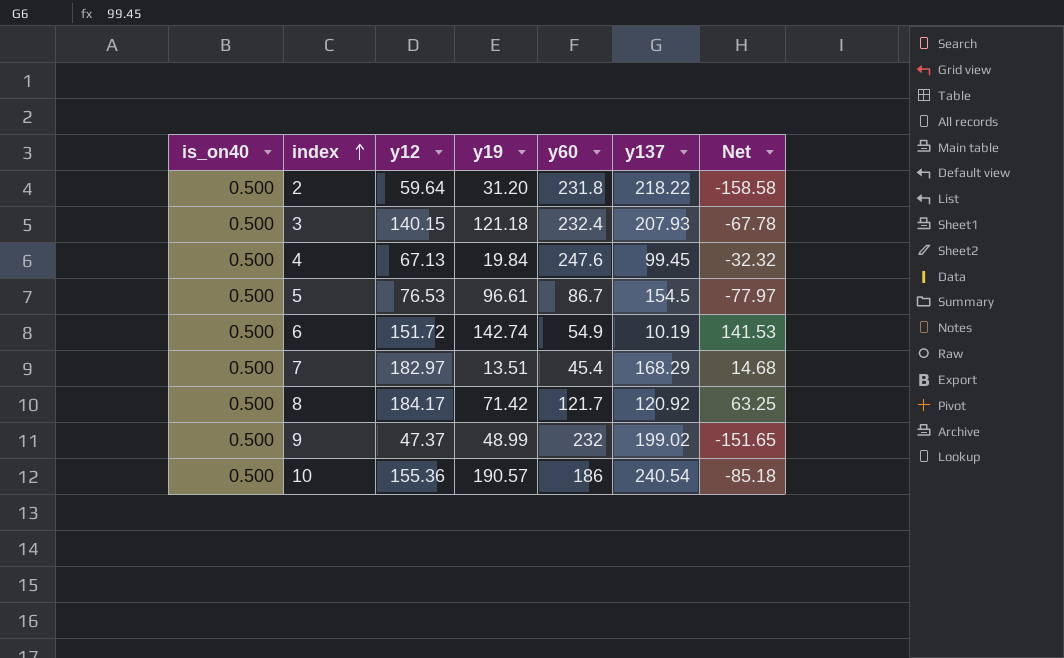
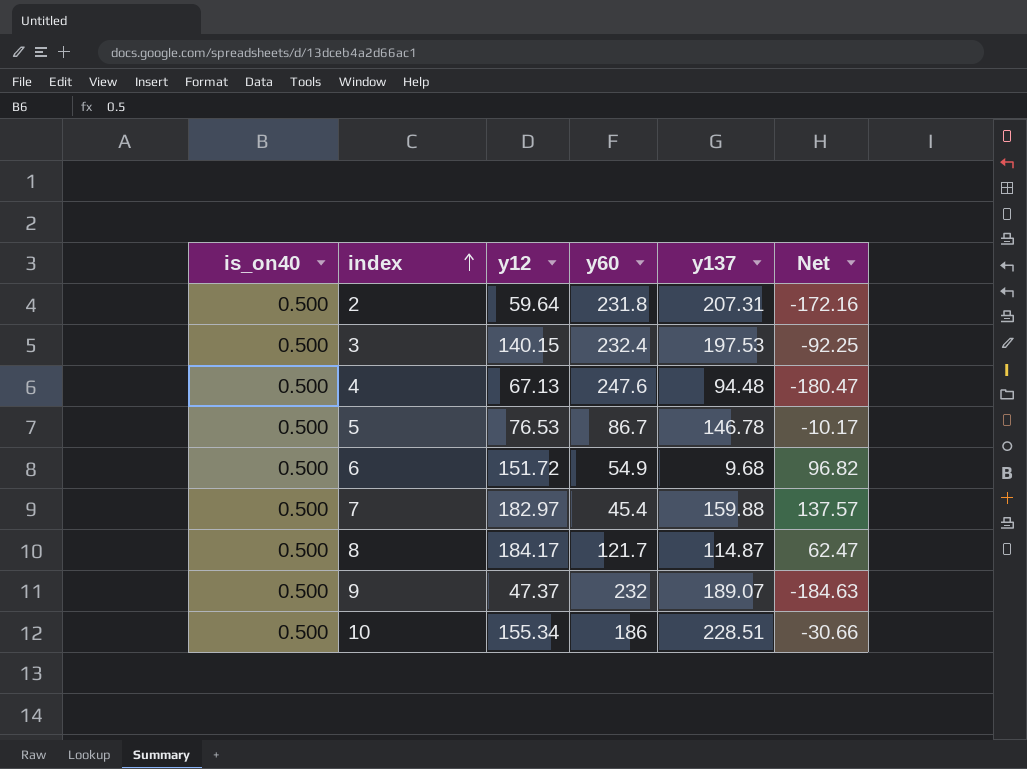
column y19 | position: 4 -> none
column Net | formula: [y12] - [y137] -> [y12] - [y60]
2 | y137: 218.22 -> 207.31
3 | y137: 207.93 -> 197.53
4 | y137: 99.45 -> 94.48
5 | y137: 154.5 -> 146.78
6 | y137: 10.19 -> 9.68
7 | y137: 168.29 -> 159.88
8 | y137: 120.92 -> 114.87
9 | y137: 199.02 -> 189.07
10 | y12: 155.36 -> 155.34
10 | y137: 240.54 -> 228.51

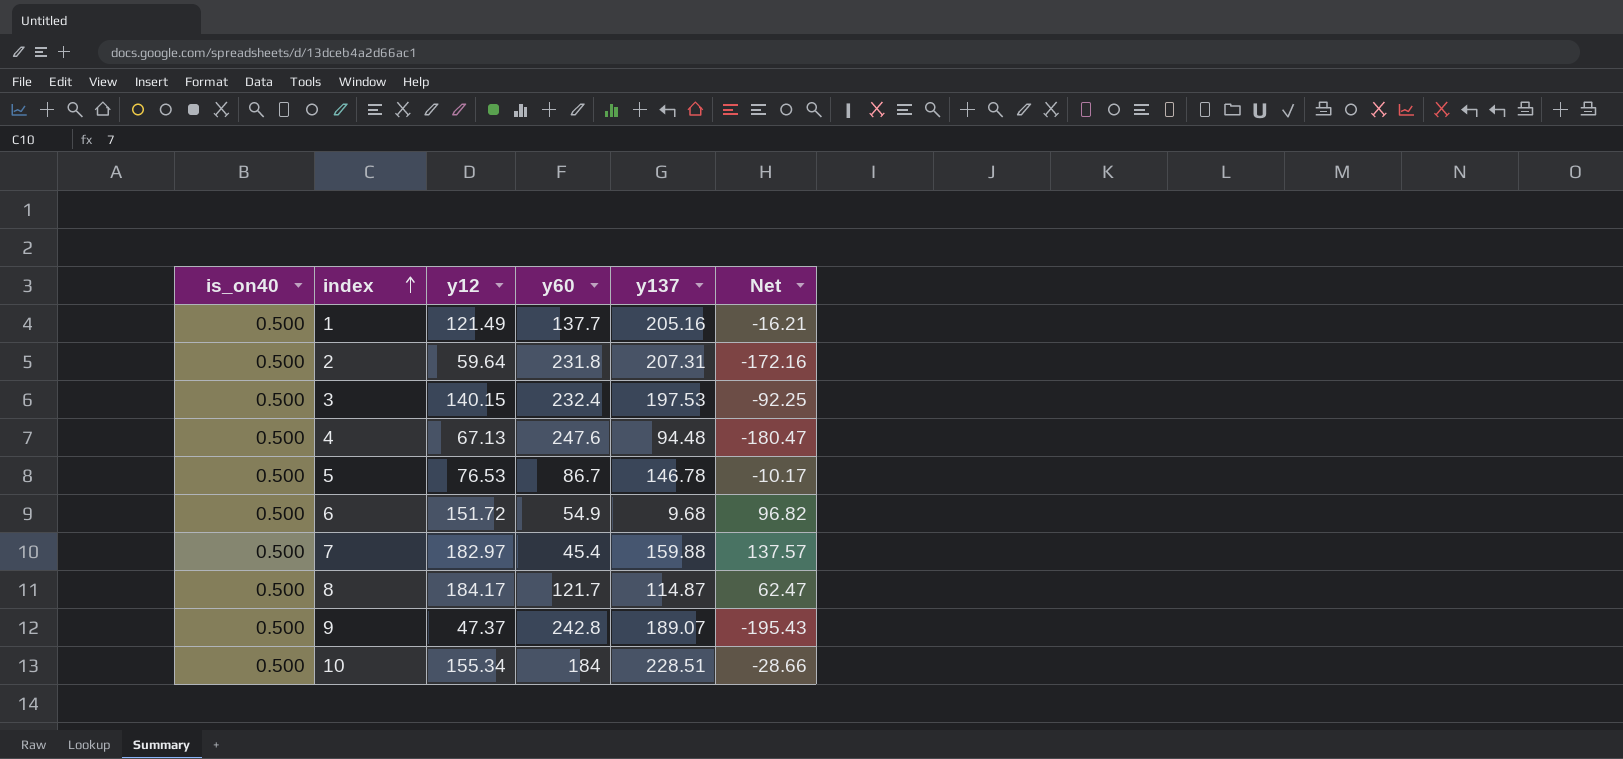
row 1: none -> 0.500 | 121.49 | 137.7 | 205.16 | -16.21
9 | y60: 232 -> 242.8
9 | Net: -184.63 -> -195.43
10 | y60: 186 -> 184
10 | Net: -30.66 -> -28.66

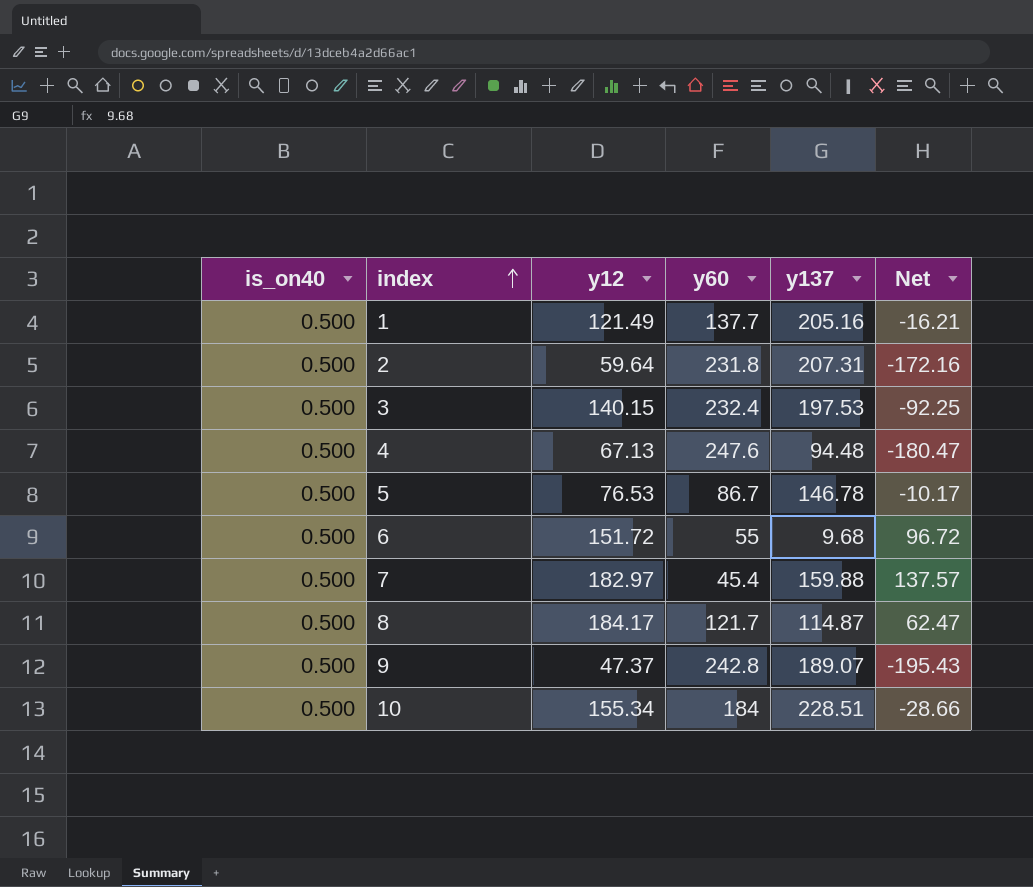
6 | y60: 54.9 -> 55
6 | Net: 96.82 -> 96.72

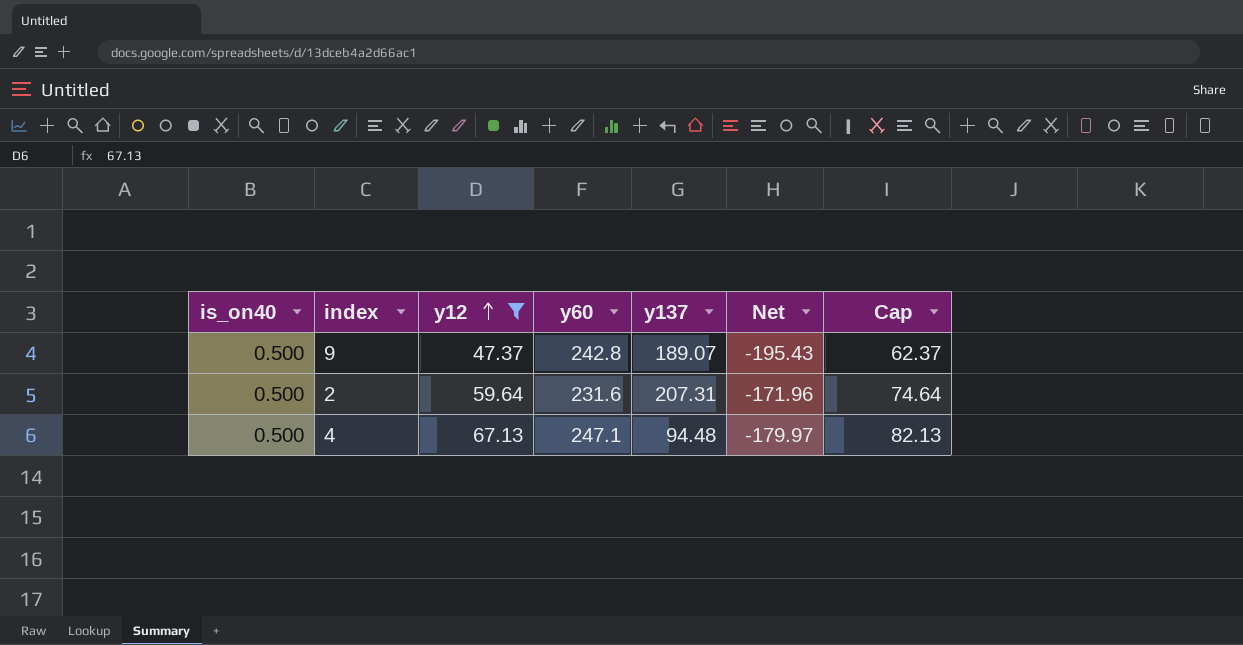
filter: none -> y12 <= 67.13
row order: index ascending -> y12 ascending
column Cap | formula: none -> [y12] + 15
2 | y60: 231.8 -> 231.6
2 | Net: -172.16 -> -171.96
4 | y60: 247.6 -> 247.1
4 | Net: -180.47 -> -179.97

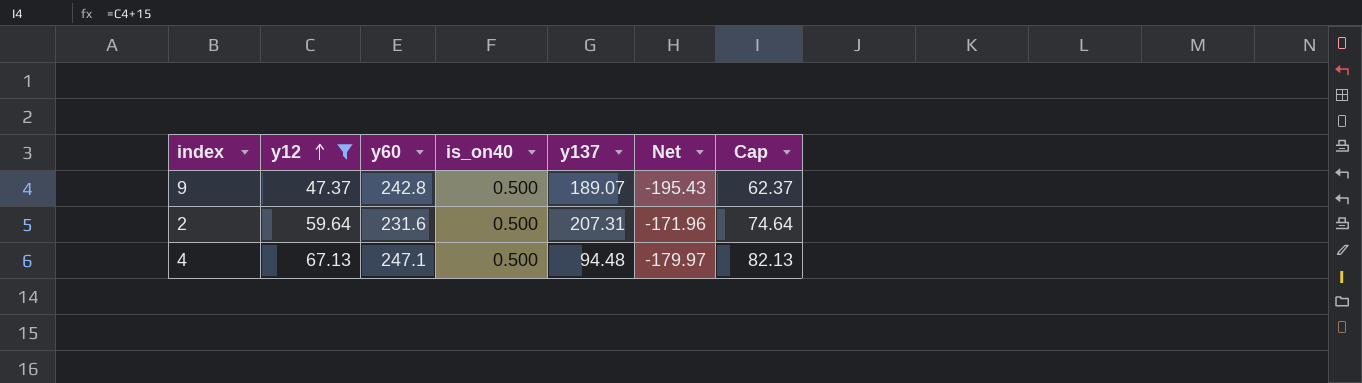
column is_on40 | position: 1 -> 4

